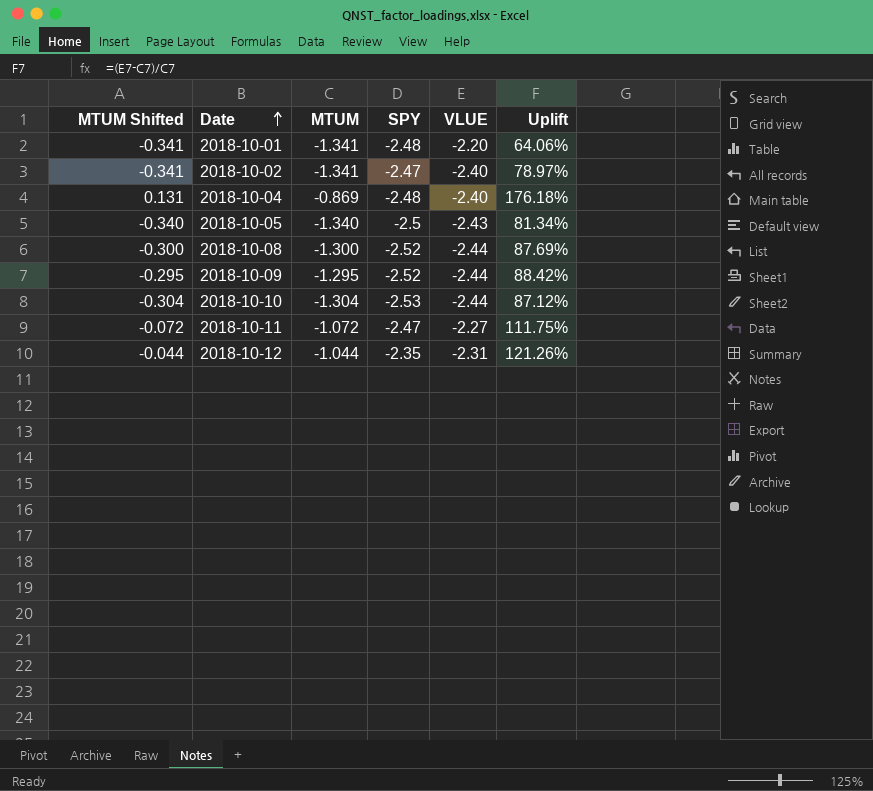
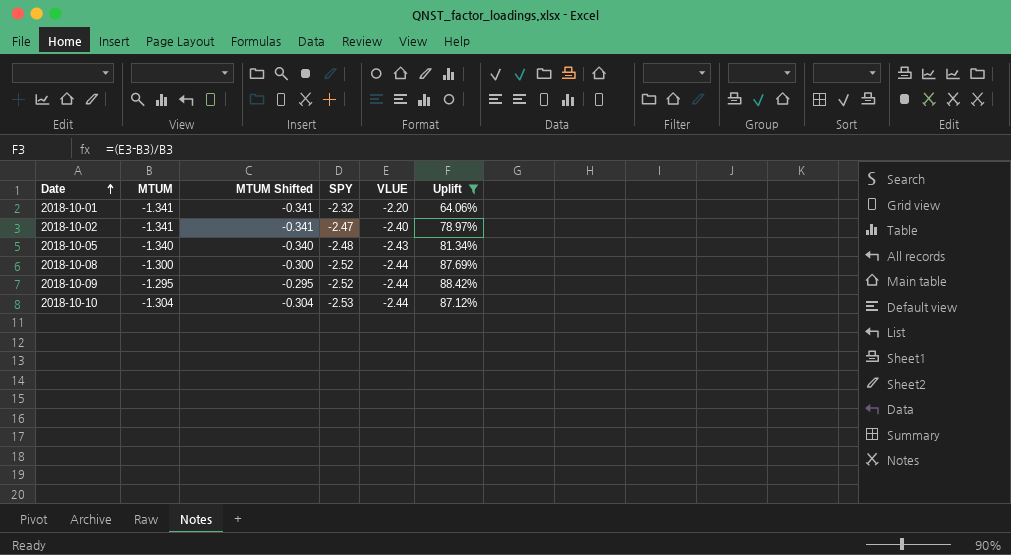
filter: none -> Uplift <= 88.42%
column MTUM Shifted | position: 1 -> 3
2018-10-01 | SPY: -2.48 -> -2.32
2018-10-05 | SPY: -2.5 -> -2.48

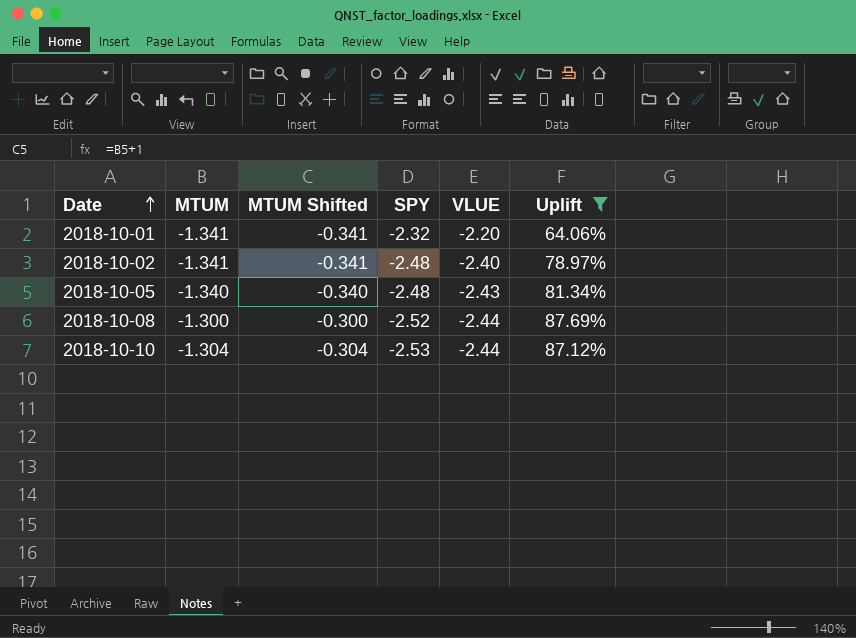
row 2018-10-09: -1.295 | -0.295 | -2.52 | -2.44 | 88.42% -> none
2018-10-02 | SPY: -2.47 -> -2.48

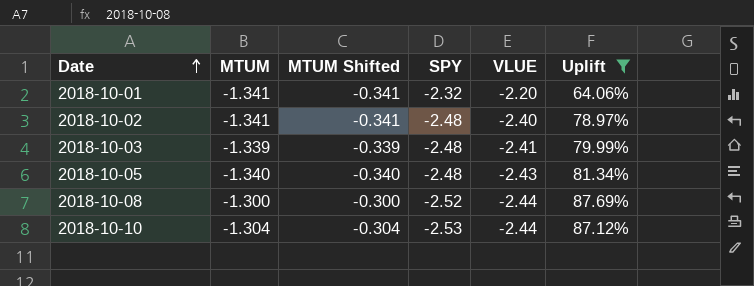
row 2018-10-03: none -> -1.339 | -0.339 | -2.48 | -2.41 | 79.99%

